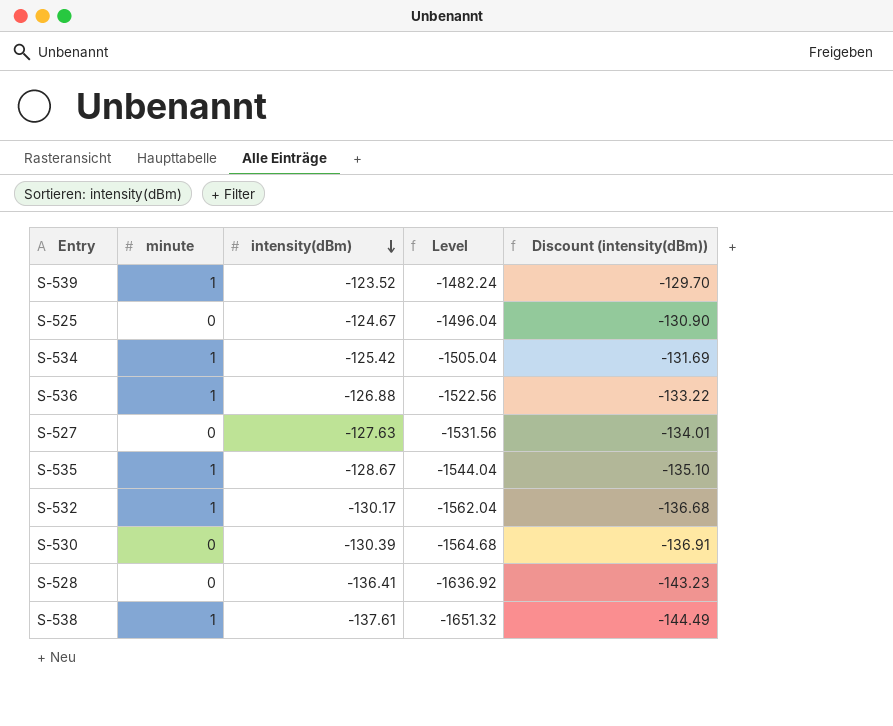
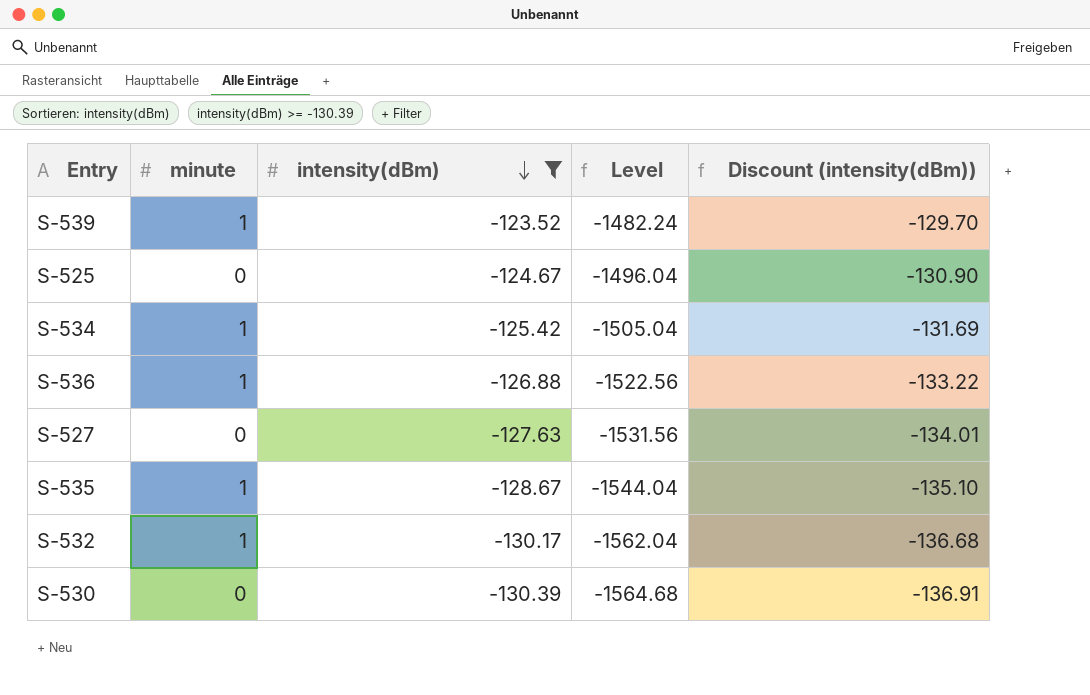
filter: none -> intensity(dBm) >= -130.39

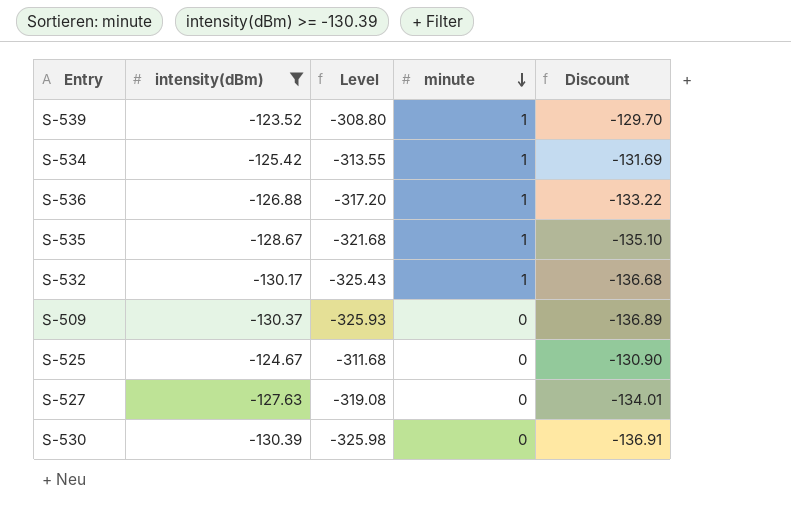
row order: intensity(dBm) descending -> minute descending
column Level | formula: [intensity(dBm)] * 12 -> [intensity(dBm)] * 2.5
column minute | position: 2 -> 4
column name: Discount (intensity(dBm)) -> Discount
row S-509: none -> -130.37 | -325.93 | 0 | -136.89

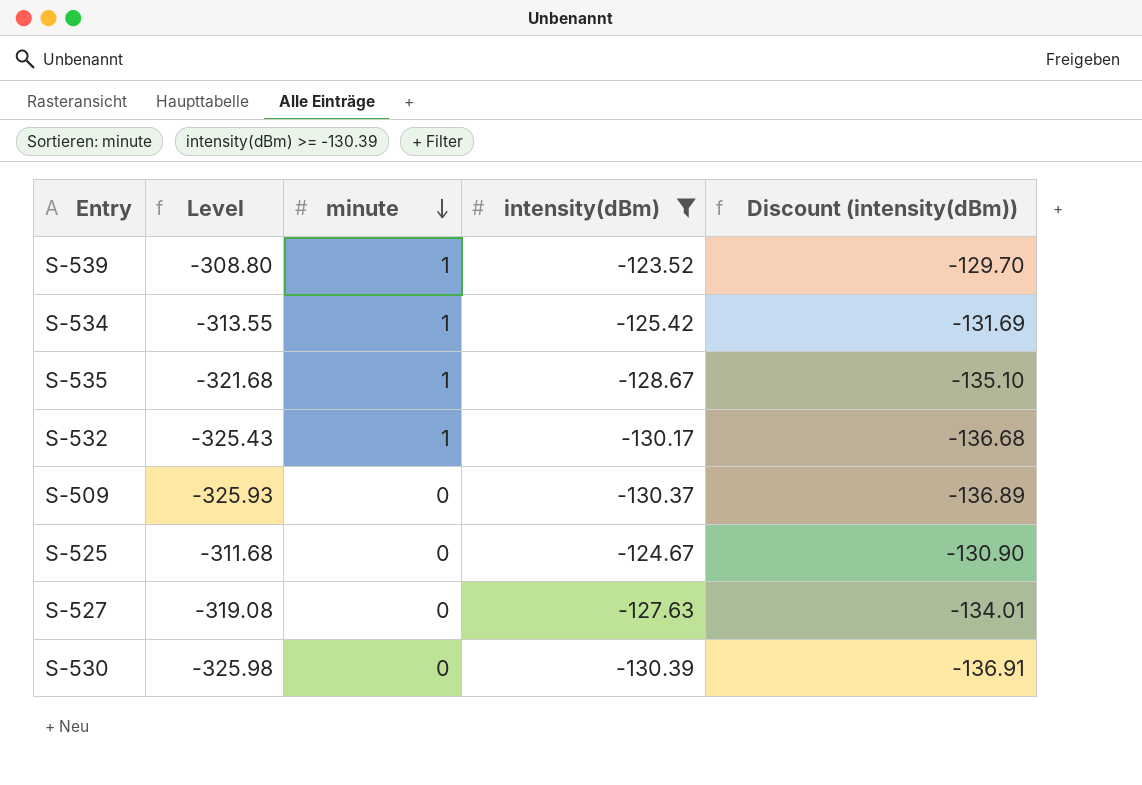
column intensity(dBm) | position: 2 -> 4
column name: Discount -> Discount (intensity(dBm))
row S-536: -126.88 | -317.20 | 1 | -133.22 -> none

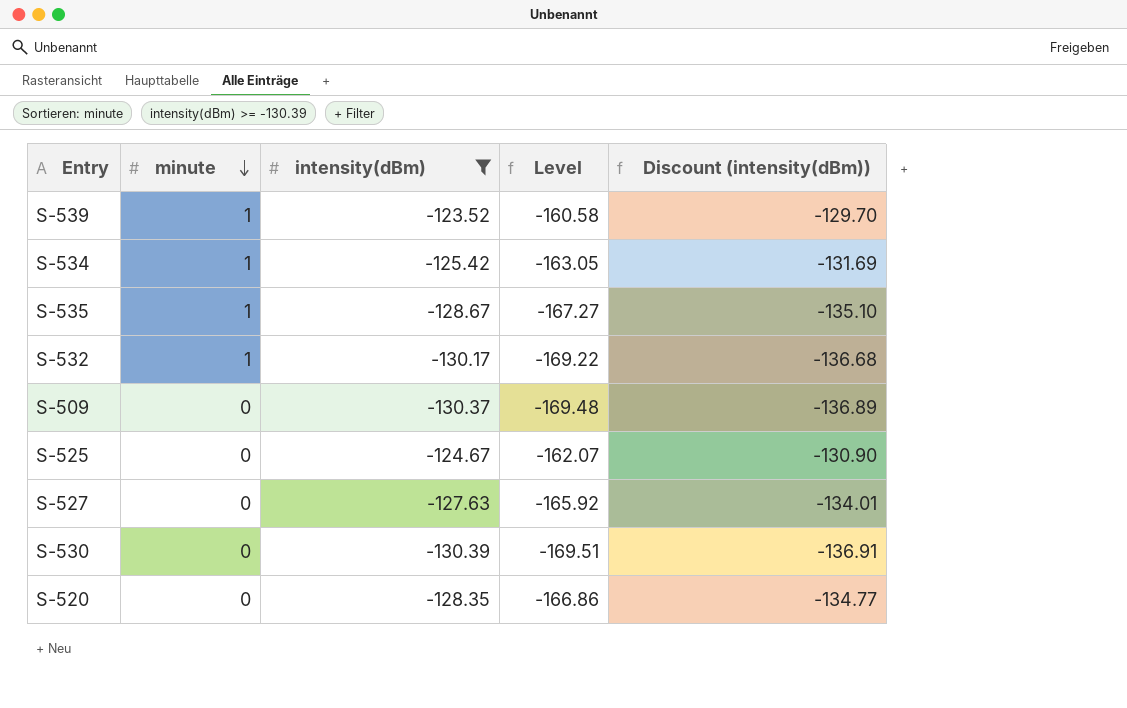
column Level | formula: [intensity(dBm)] * 2.5 -> [intensity(dBm)] * 1.3
column Level | position: 2 -> 4
row S-520: none -> 0 | -128.35 | -166.86 | -134.77

